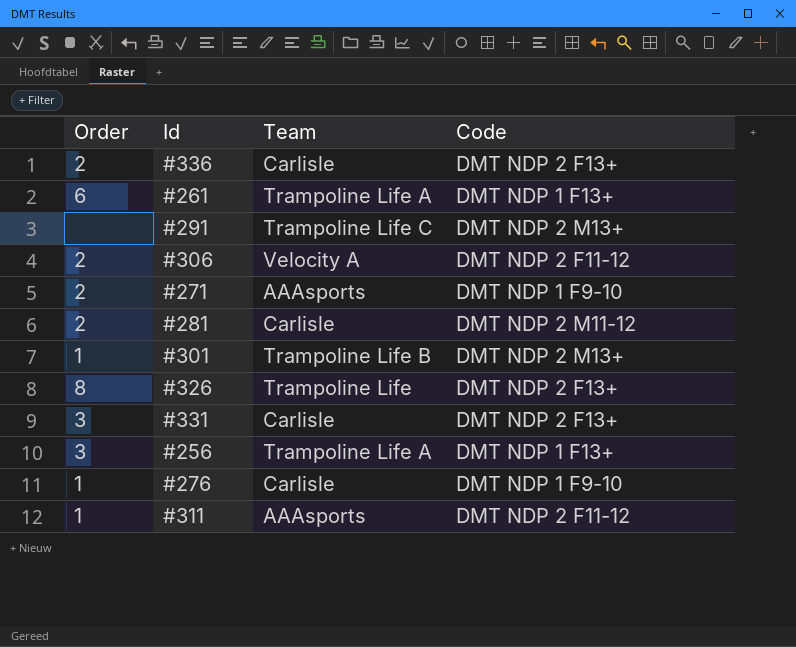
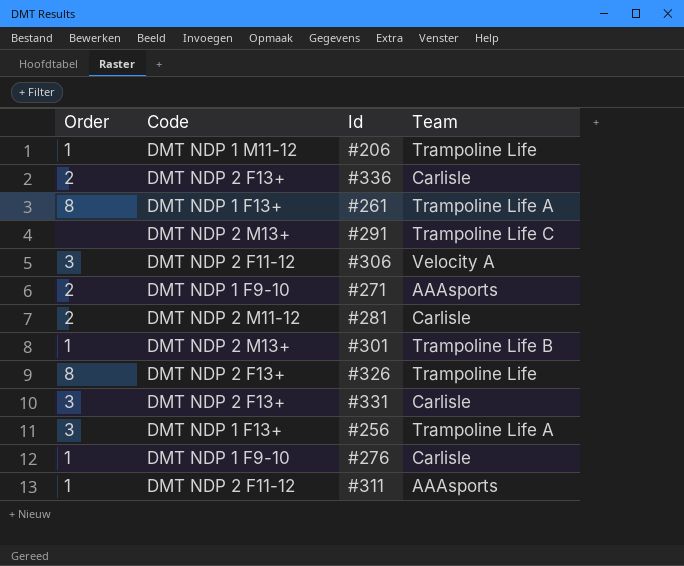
column Code | position: 4 -> 2
row #206: none -> 1 | DMT NDP 1 M11-12 | Trampoline Life
#261 | Order: 6 -> 8
#306 | Order: 2 -> 3

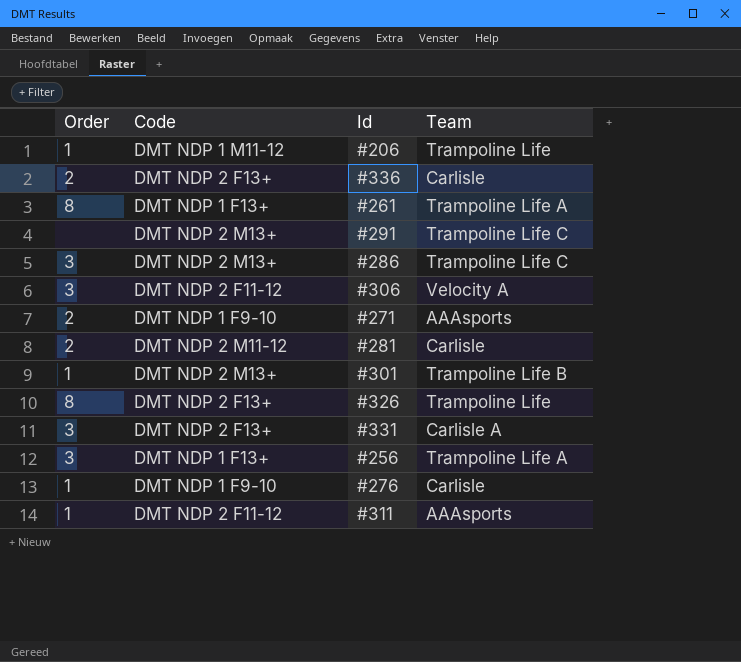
row #286: none -> 3 | DMT NDP 2 M13+ | Trampoline Life C
#331 | Team: Carlisle -> Carlisle A

